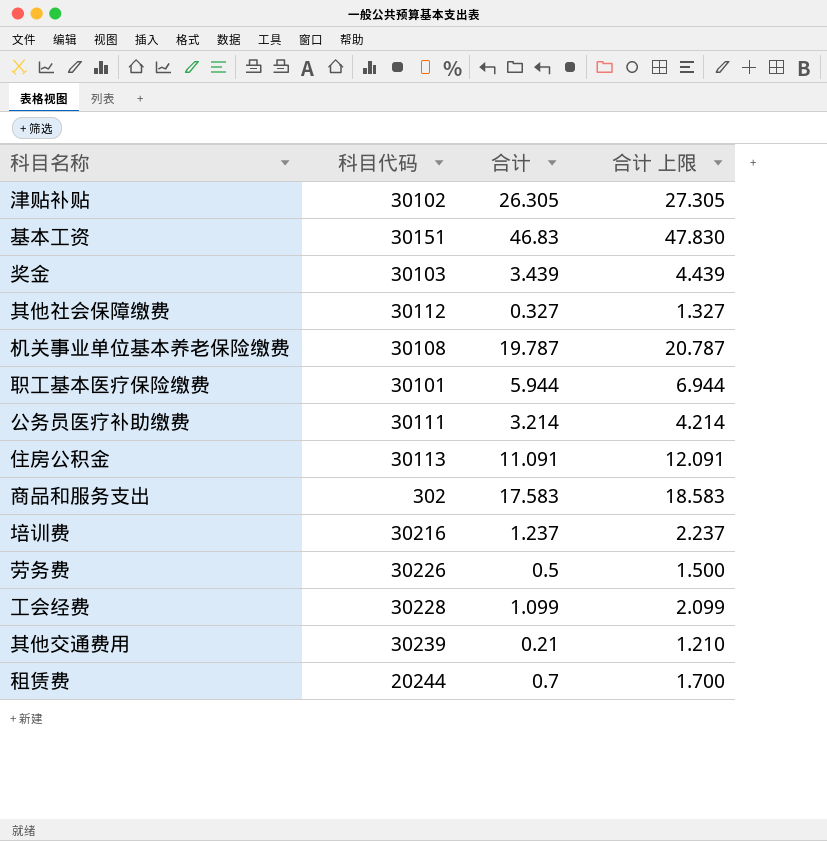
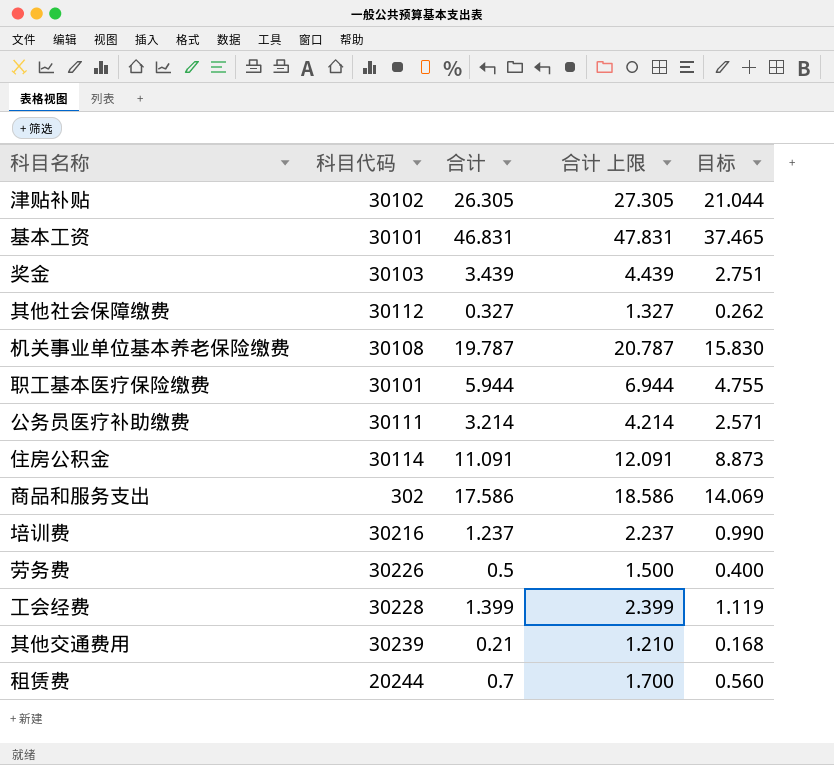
column 目标 | formula: none -> [合计] * 0.8
基本工资 | 科目代码: 30151 -> 30101
基本工资 | 合计: 46.83 -> 46.831
基本工资 | 合计 上限: 47.830 -> 47.831
住房公积金 | 科目代码: 30113 -> 30114
商品和服务支出 | 合计: 17.583 -> 17.586
商品和服务支出 | 合计 上限: 18.583 -> 18.586
工会经费 | 合计: 1.099 -> 1.399
工会经费 | 合计 上限: 2.099 -> 2.399

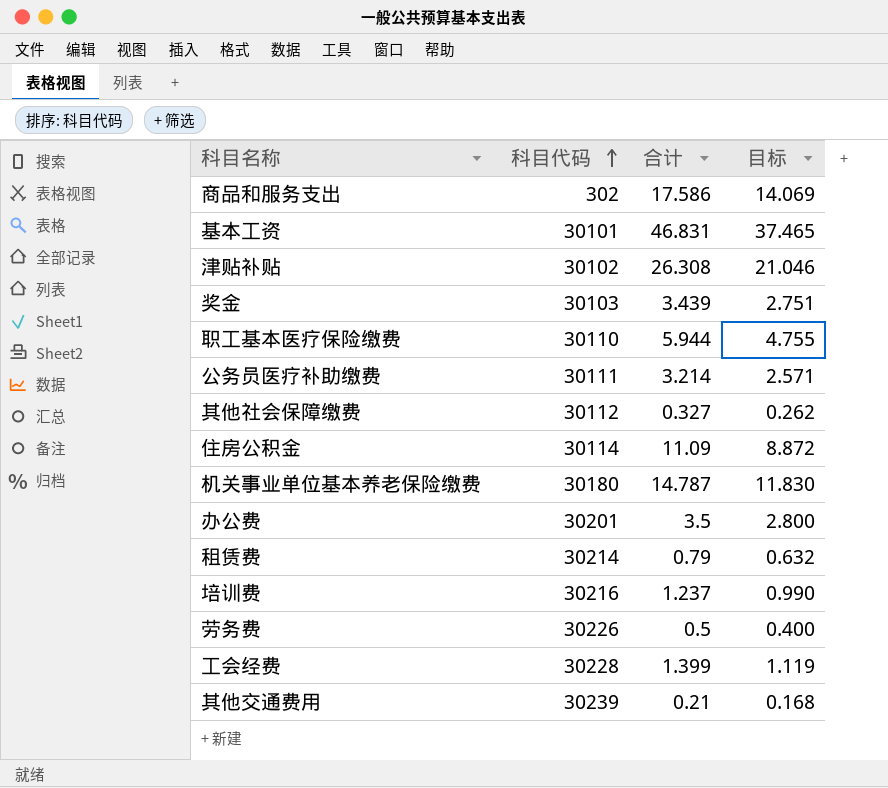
row order: none -> 科目代码 ascending
column 合计 上限 | formula: [合计] + 1 -> none
津贴补贴 | 合计: 26.305 -> 26.308
津贴补贴 | 目标: 21.044 -> 21.046
职工基本医疗保险缴费 | 科目代码: 30101 -> 30110
住房公积金 | 合计: 11.091 -> 11.09
住房公积金 | 目标: 8.873 -> 8.872
机关事业单位基本养老保险缴费 | 科目代码: 30108 -> 30180
机关事业单位基本养老保险缴费 | 合计: 19.787 -> 14.787
机关事业单位基本养老保险缴费 | 目标: 15.830 -> 11.830
row 办公费: none -> 30201 | 3.5 | 2.800
租赁费 | 科目代码: 20244 -> 30214
租赁费 | 合计: 0.7 -> 0.79
租赁费 | 目标: 0.560 -> 0.632

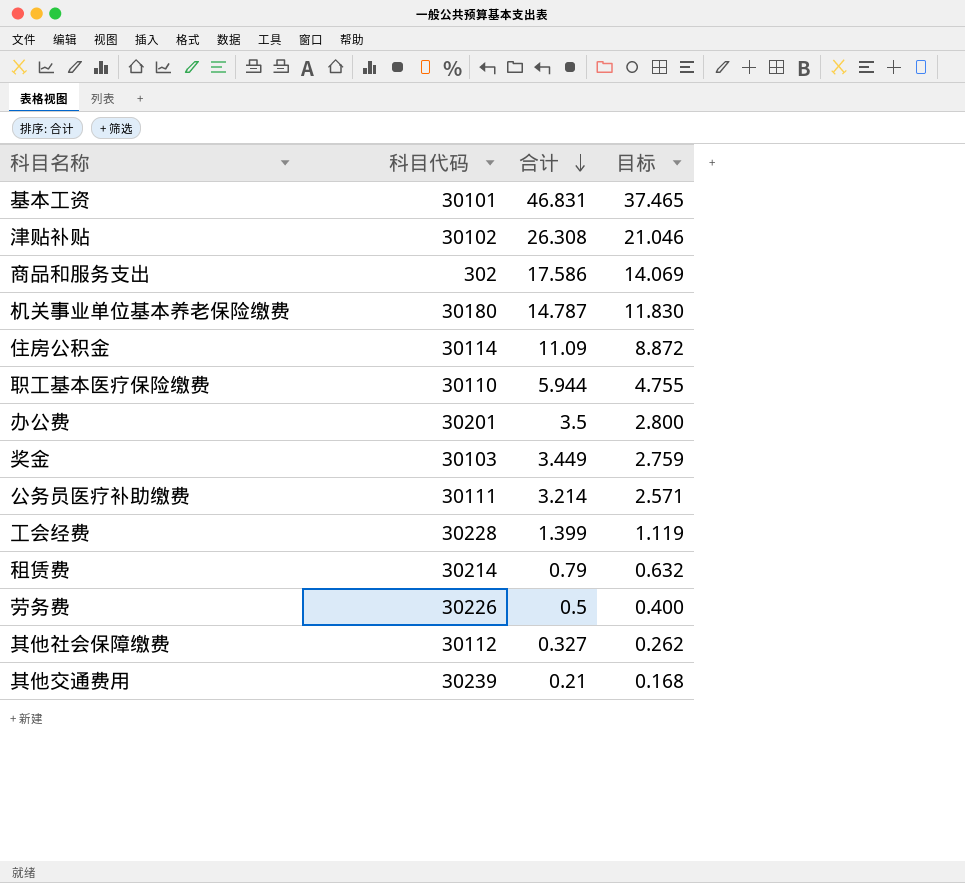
row order: 科目代码 ascending -> 合计 descending
row 培训费: 30216 | 1.237 | 0.990 -> none
奖金 | 合计: 3.439 -> 3.449
奖金 | 目标: 2.751 -> 2.759

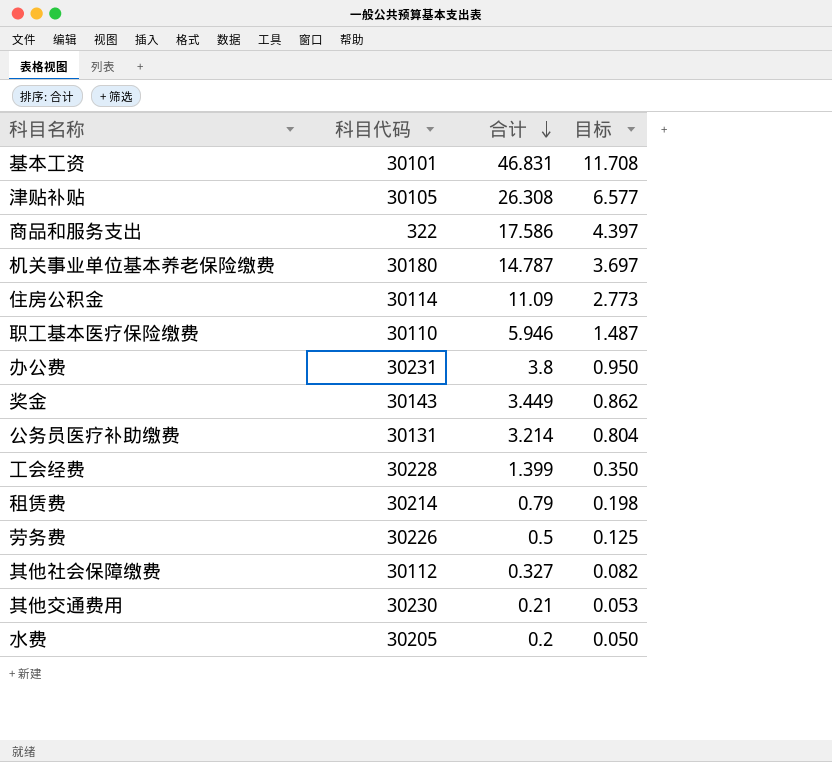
column 目标 | formula: [合计] * 0.8 -> [合计] * 0.25
津贴补贴 | 科目代码: 30102 -> 30105
商品和服务支出 | 科目代码: 302 -> 322
职工基本医疗保险缴费 | 合计: 5.944 -> 5.946
办公费 | 科目代码: 30201 -> 30231
办公费 | 合计: 3.5 -> 3.8
奖金 | 科目代码: 30103 -> 30143
公务员医疗补助缴费 | 科目代码: 30111 -> 30131
其他交通费用 | 科目代码: 30239 -> 30230
row 水费: none -> 30205 | 0.2 | 0.050

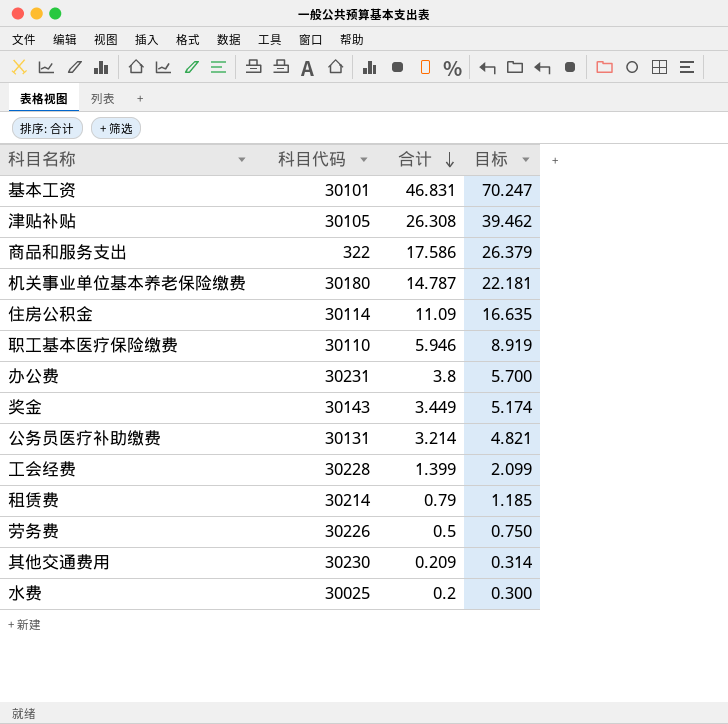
column 目标 | formula: [合计] * 0.25 -> [合计] * 1.5
row 其他社会保障缴费: 30112 | 0.327 | 0.082 -> none
其他交通费用 | 合计: 0.21 -> 0.209
水费 | 科目代码: 30205 -> 30025

